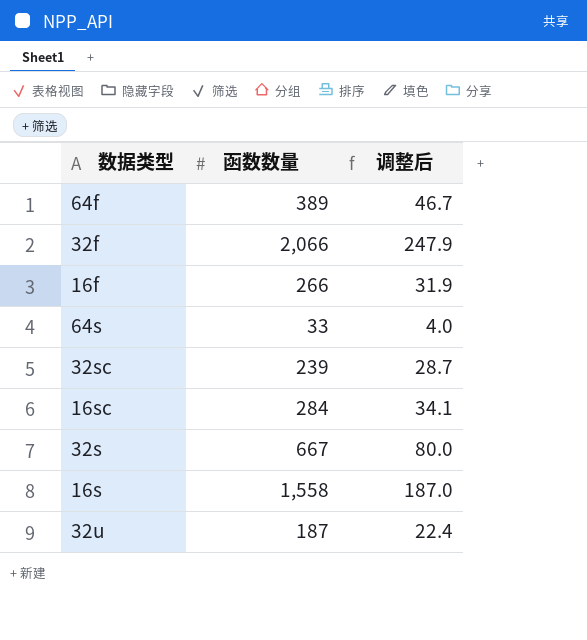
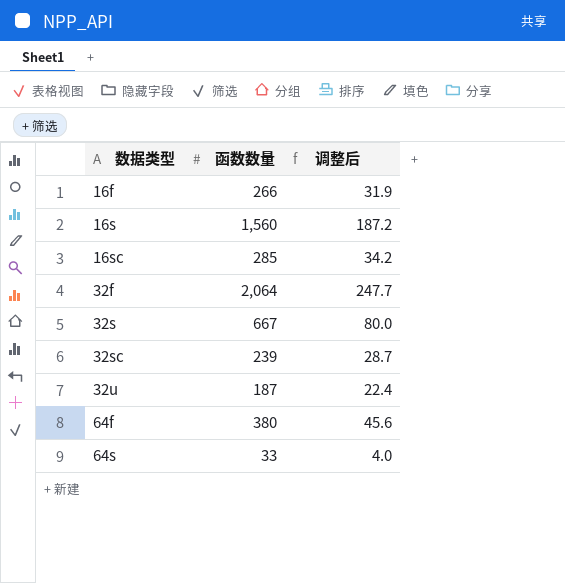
row order: none -> 数据类型 ascending
16s | 函数数量: 1,558 -> 1,560
16s | 调整后: 187.0 -> 187.2
16sc | 函数数量: 284 -> 285
16sc | 调整后: 34.1 -> 34.2
32f | 函数数量: 2,066 -> 2,064
32f | 调整后: 247.9 -> 247.7
64f | 函数数量: 389 -> 380
64f | 调整后: 46.7 -> 45.6

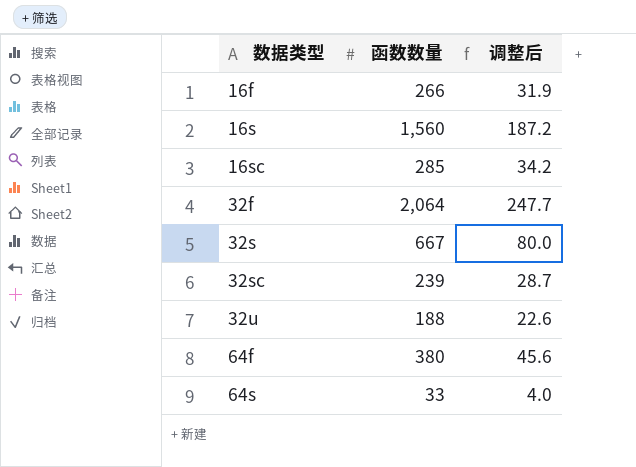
32u | 函数数量: 187 -> 188
32u | 调整后: 22.4 -> 22.6

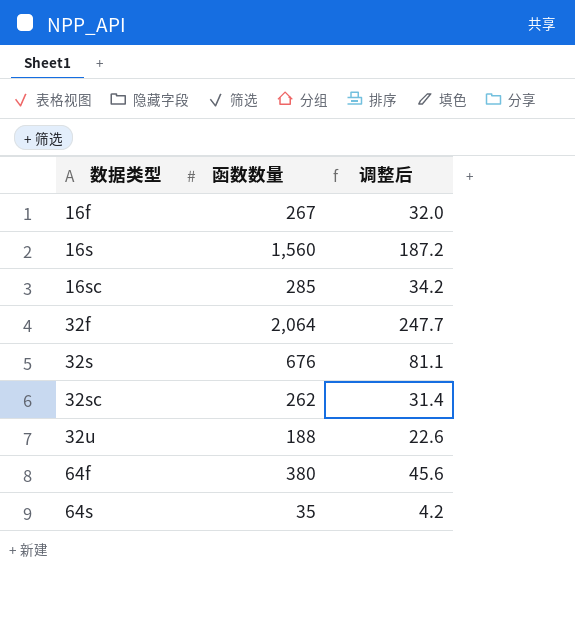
16f | 函数数量: 266 -> 267
16f | 调整后: 31.9 -> 32.0
32s | 函数数量: 667 -> 676
32s | 调整后: 80.0 -> 81.1
32sc | 函数数量: 239 -> 262
32sc | 调整后: 28.7 -> 31.4
64s | 函数数量: 33 -> 35
64s | 调整后: 4.0 -> 4.2

